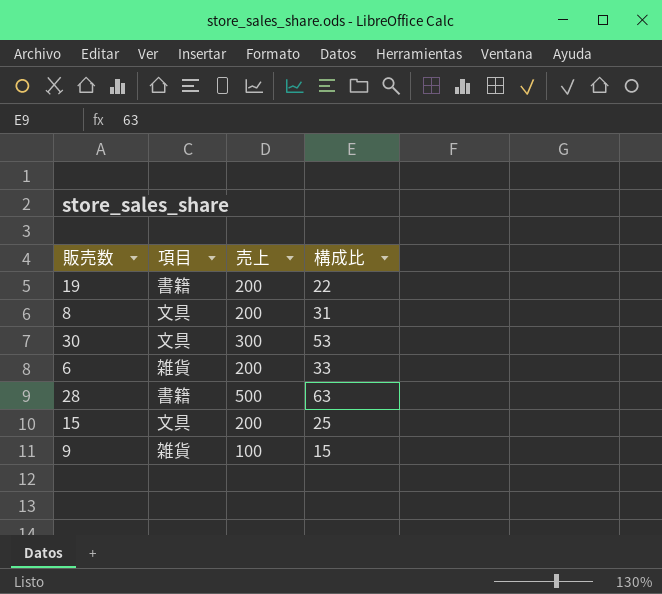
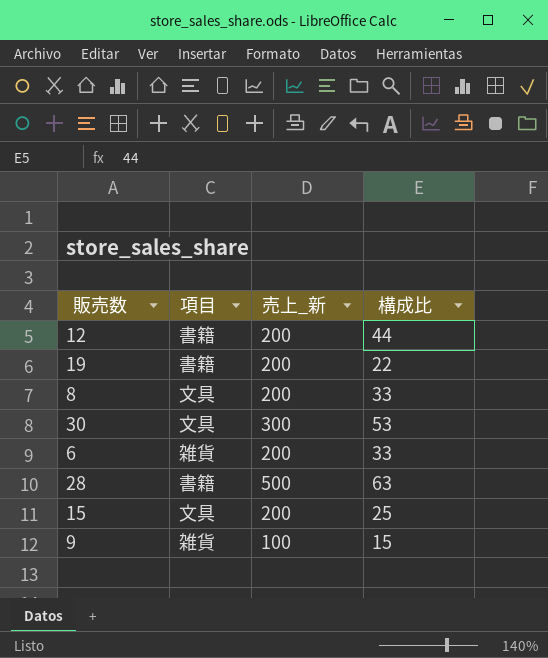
column name: 売上 -> 売上_新
row 12: none -> 書籍 | 200 | 44
8 | 構成比: 31 -> 33

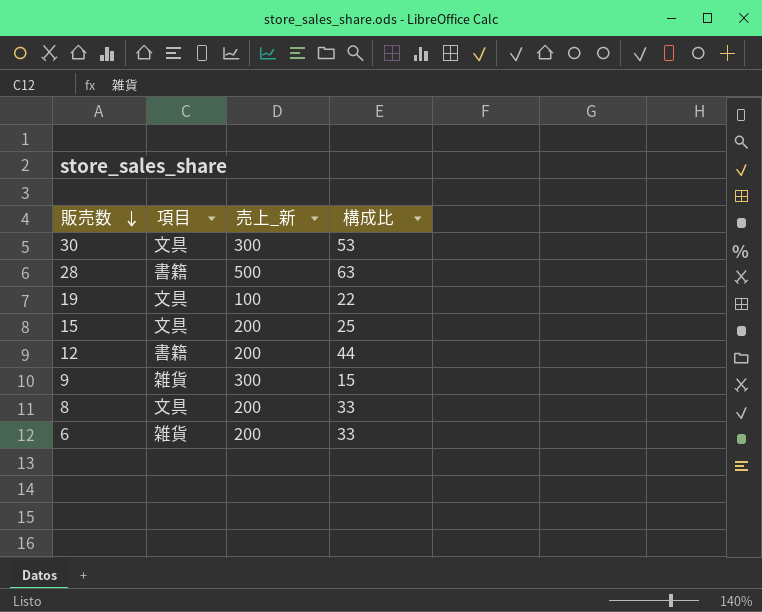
row order: none -> 販売数 descending
19 | 項目: 書籍 -> 文具
19 | 売上_新: 200 -> 100
9 | 売上_新: 100 -> 300

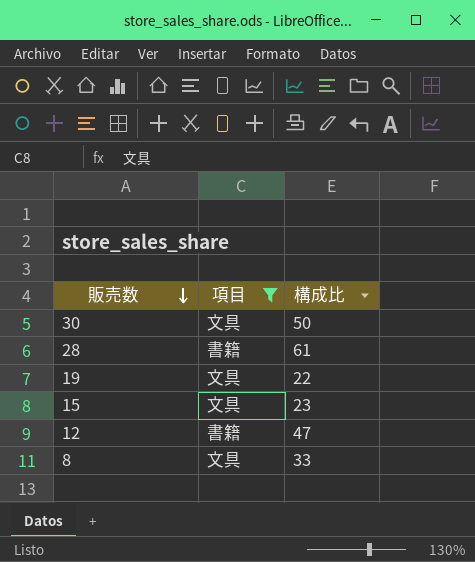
filter: none -> 項目 != 雑貨
column 売上_新 | position: 3 -> none
30 | 構成比: 53 -> 50
28 | 構成比: 63 -> 61
15 | 構成比: 25 -> 23
12 | 構成比: 44 -> 47

